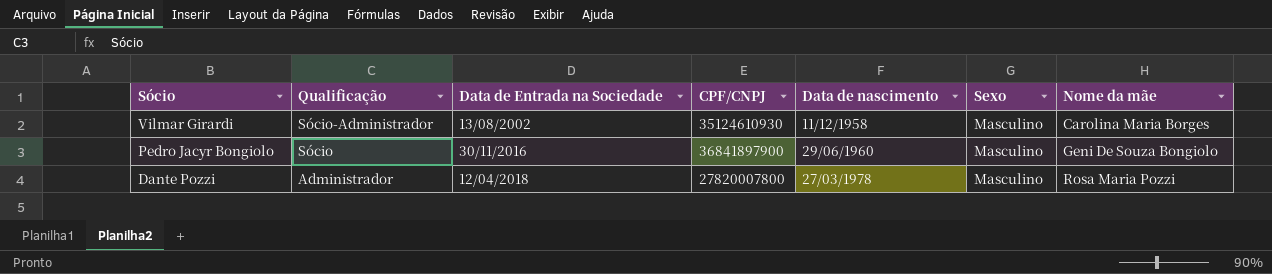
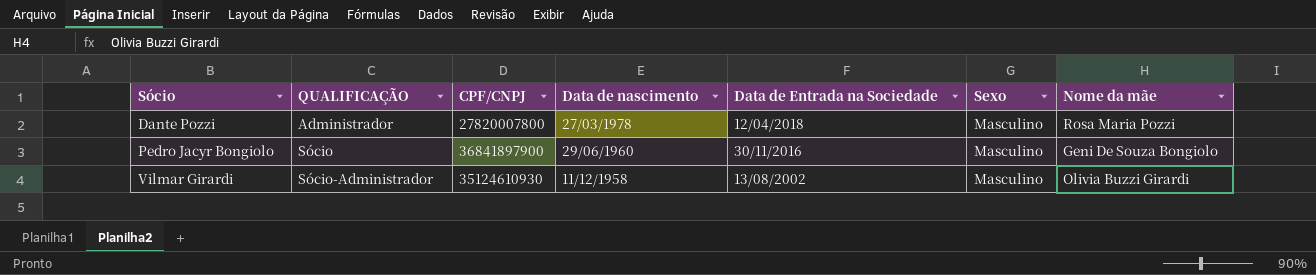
row order: Sócio descending -> Sócio ascending
column name: Qualificação -> QUALIFICAÇÃO
column Data de Entrada na Sociedade | position: 3 -> 5
Vilmar Girardi | Nome da mãe: Carolina Maria Borges -> Olivia Buzzi Girardi

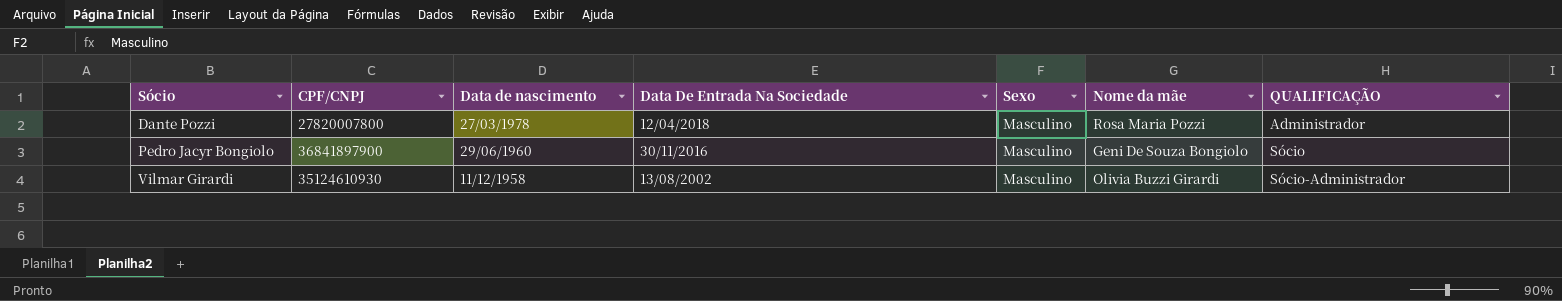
column name: Data de Entrada na Sociedade -> Data De Entrada Na Sociedade
column QUALIFICAÇÃO | position: 2 -> 7

